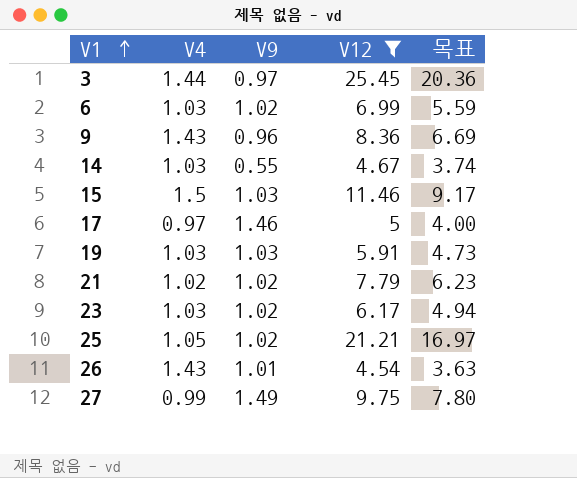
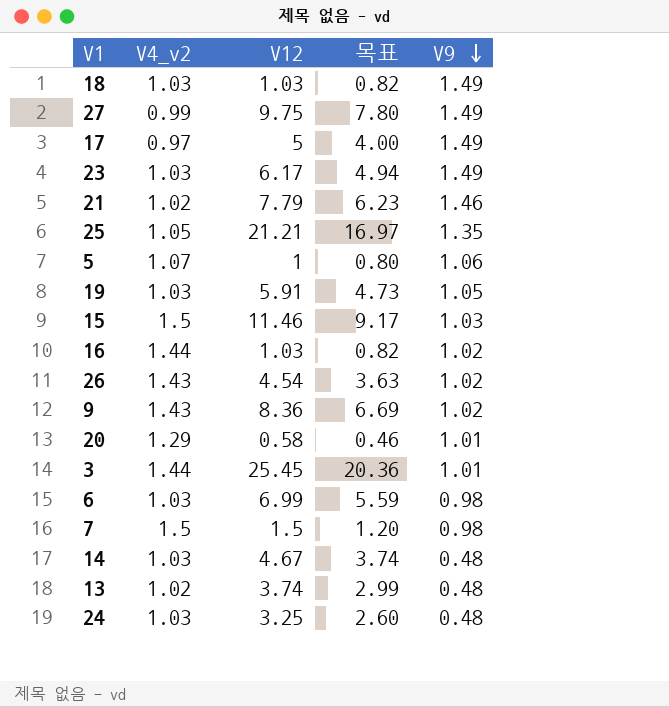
filter: V12 >= 4.54 -> none
row order: V1 ascending -> V9 descending
column name: V4 -> V4_v2
column V9 | position: 3 -> 5
17 | V9: 1.46 -> 1.49
23 | V9: 1.02 -> 1.49
21 | V9: 1.02 -> 1.46
25 | V9: 1.02 -> 1.35
19 | V9: 1.03 -> 1.05
26 | V9: 1.01 -> 1.02
9 | V9: 0.96 -> 1.02
3 | V9: 0.97 -> 1.01
6 | V9: 1.02 -> 0.98
14 | V9: 0.55 -> 0.48

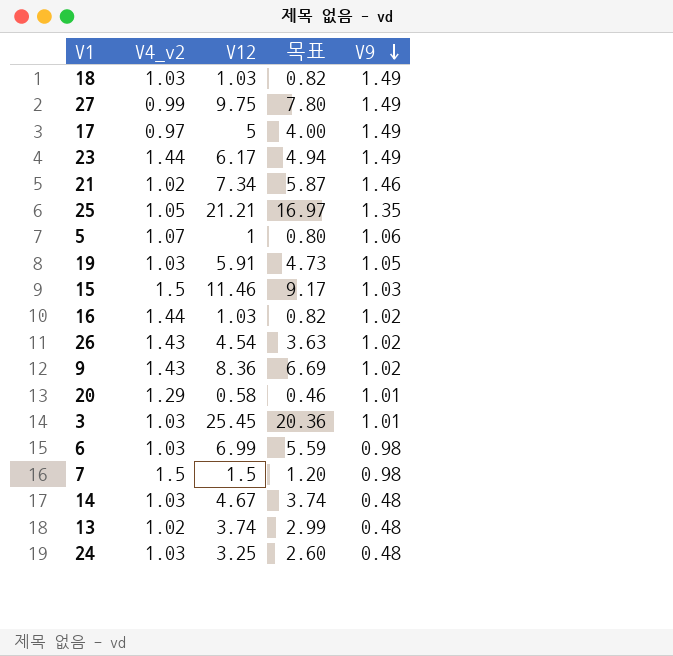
23 | V4_v2: 1.03 -> 1.44
21 | V12: 7.79 -> 7.34
21 | 목표: 6.23 -> 5.87
3 | V4_v2: 1.44 -> 1.03

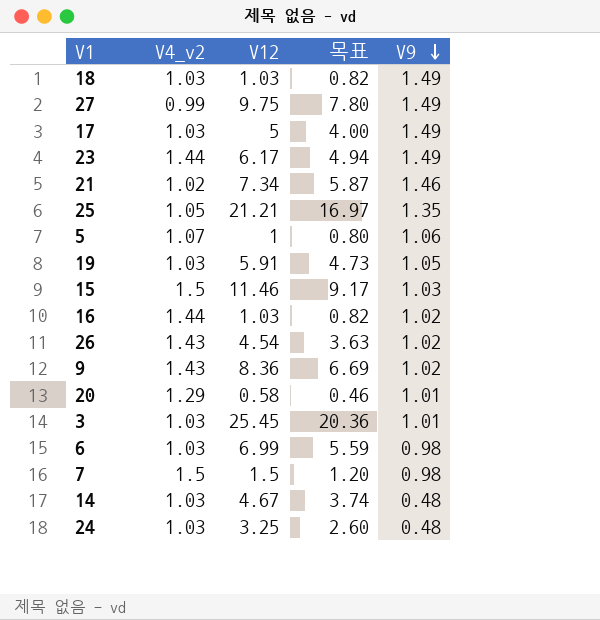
row 13: 1.02 | 3.74 | 2.99 | 0.48 -> none
17 | V4_v2: 0.97 -> 1.03

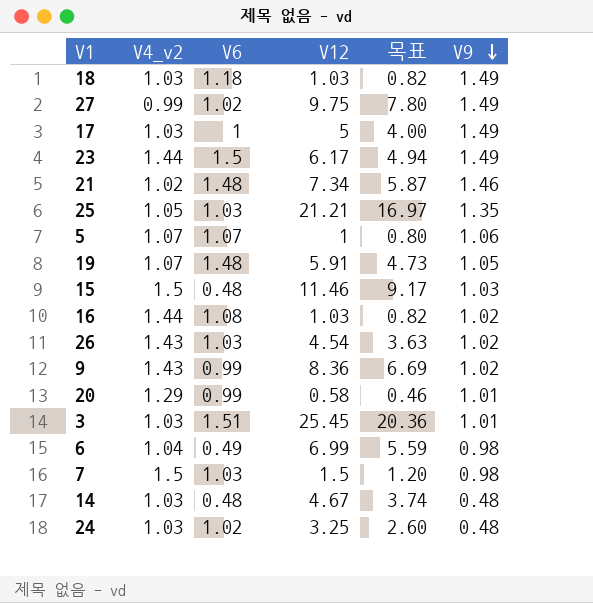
column V6 | position: none -> 3
19 | V4_v2: 1.03 -> 1.07
6 | V4_v2: 1.03 -> 1.04

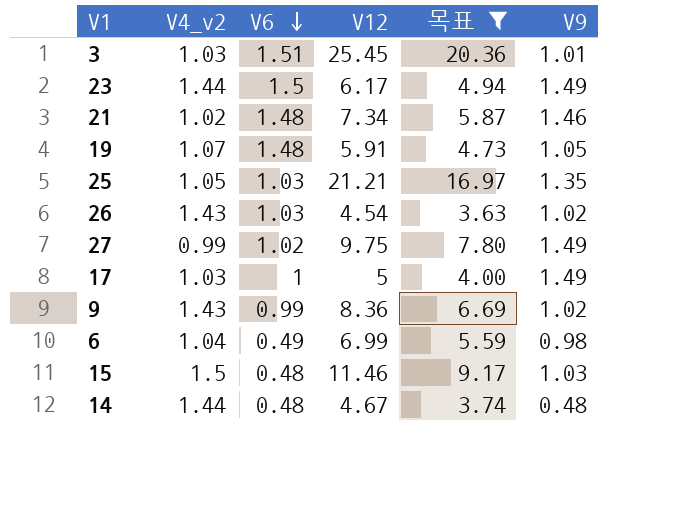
filter: none -> 목표 >= 3.63
row order: V9 descending -> V6 descending
14 | V4_v2: 1.03 -> 1.44

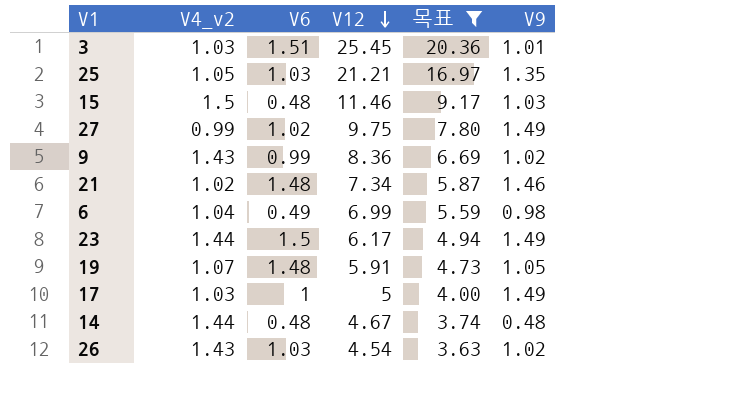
row order: V6 descending -> V12 descending

